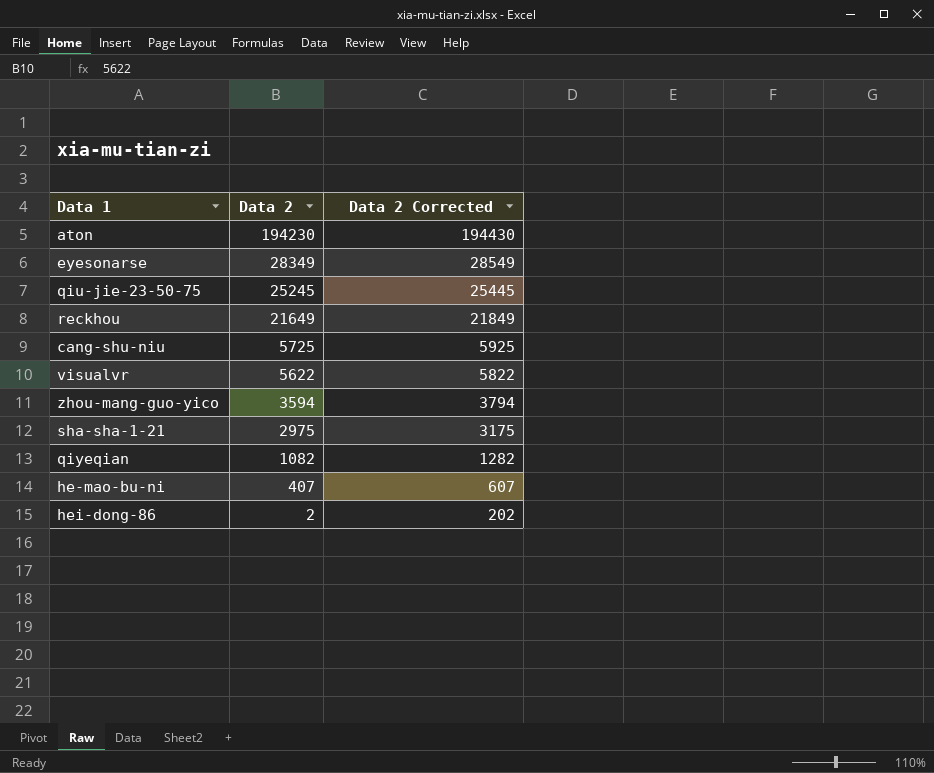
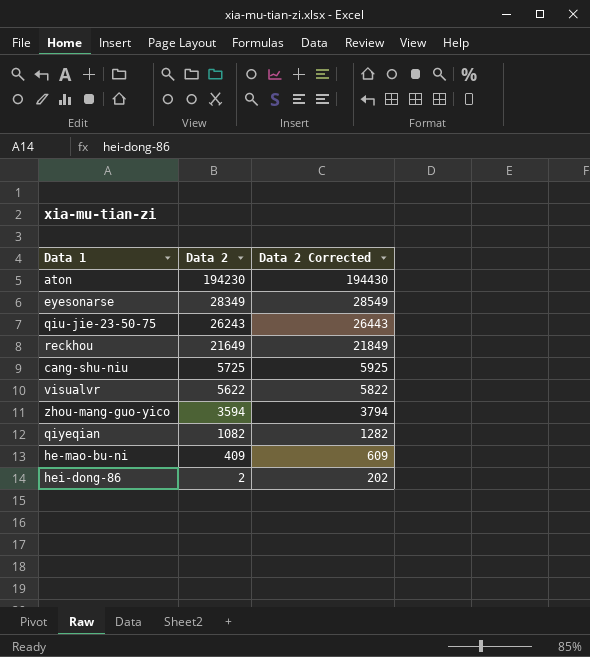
row sha-sha-1-21: 2975 | 3175 -> none
qiu-jie-23-50-75 | Data 2: 25245 -> 26243
qiu-jie-23-50-75 | Data 2 Corrected: 25445 -> 26443
he-mao-bu-ni | Data 2: 407 -> 409
he-mao-bu-ni | Data 2 Corrected: 607 -> 609

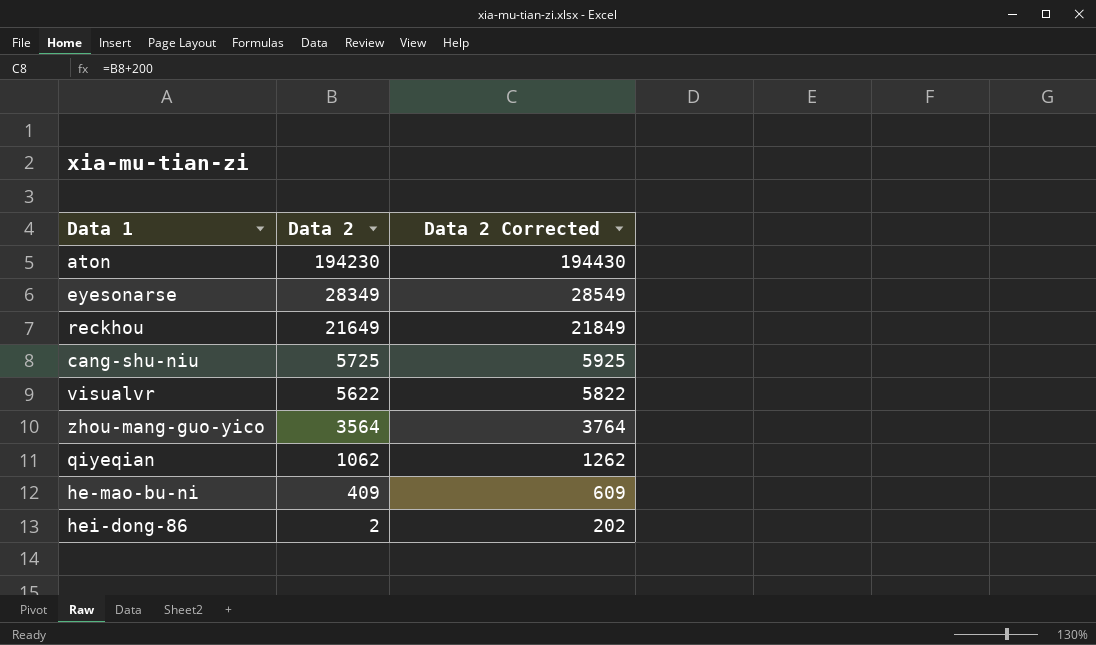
row qiu-jie-23-50-75: 26243 | 26443 -> none
zhou-mang-guo-yico | Data 2: 3594 -> 3564
zhou-mang-guo-yico | Data 2 Corrected: 3794 -> 3764
qiyeqian | Data 2: 1082 -> 1062
qiyeqian | Data 2 Corrected: 1282 -> 1262

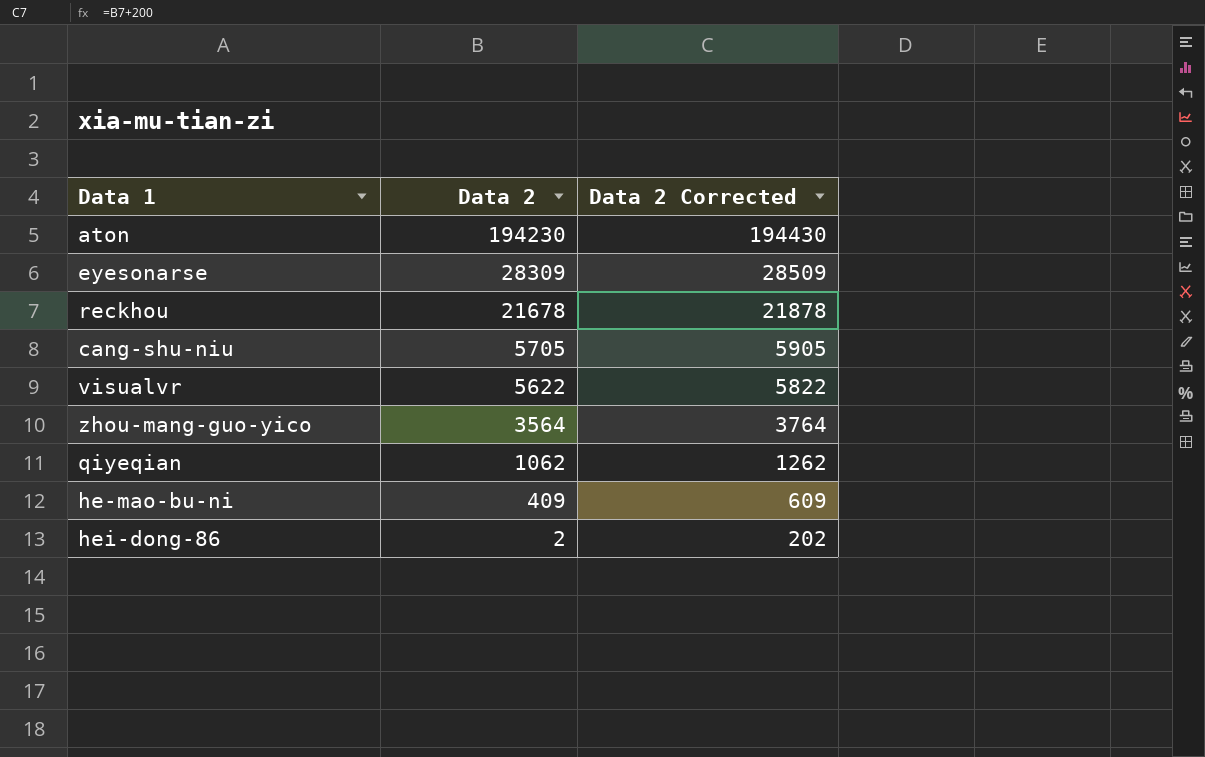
eyesonarse | Data 2: 28349 -> 28309
eyesonarse | Data 2 Corrected: 28549 -> 28509
reckhou | Data 2: 21649 -> 21678
reckhou | Data 2 Corrected: 21849 -> 21878
cang-shu-niu | Data 2: 5725 -> 5705
cang-shu-niu | Data 2 Corrected: 5925 -> 5905

